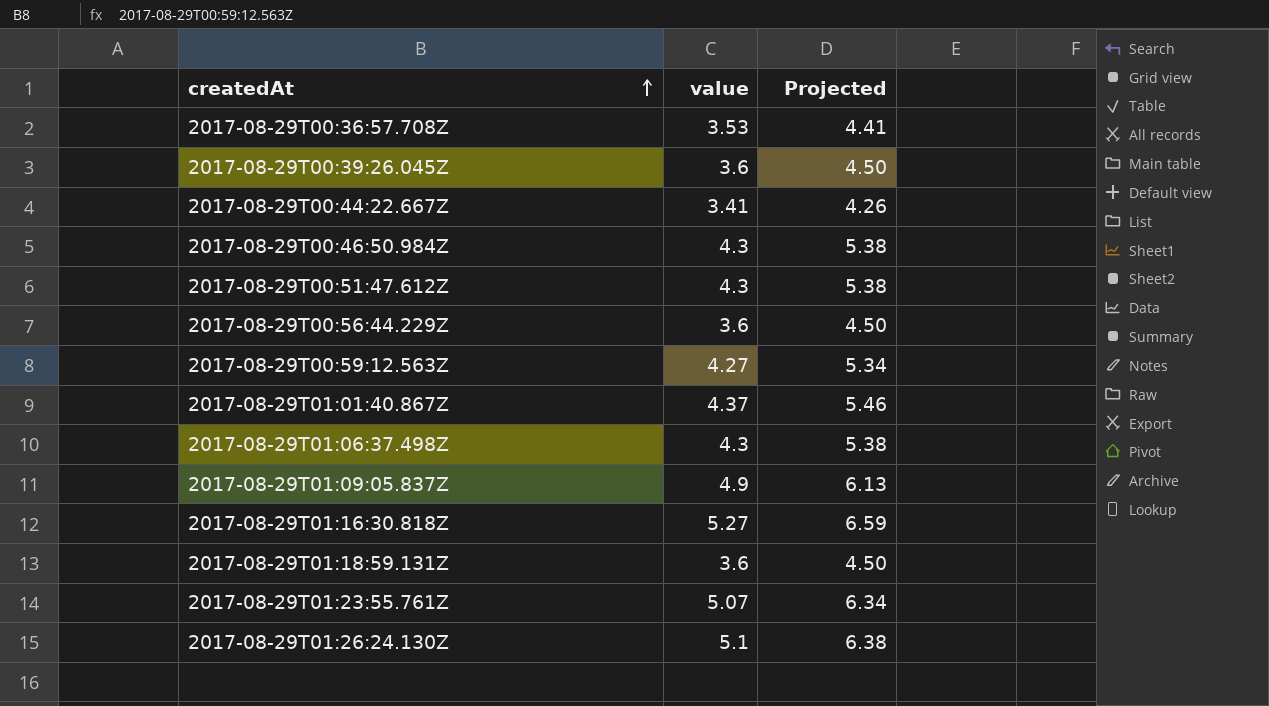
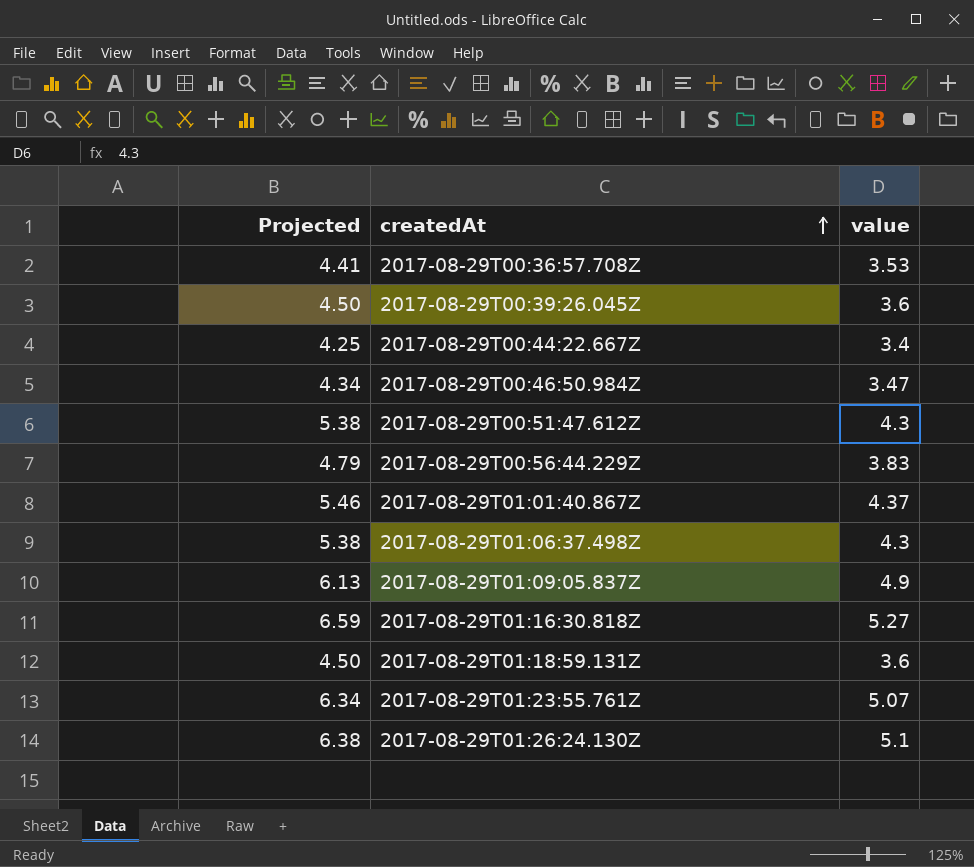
column Projected | position: 3 -> 1
row 2017-08-29T00:59:12.563Z: 4.27 | 5.34 -> none
2017-08-29T00:44:22.667Z | Projected: 4.26 -> 4.25
2017-08-29T00:44:22.667Z | value: 3.41 -> 3.4
2017-08-29T00:46:50.984Z | Projected: 5.38 -> 4.34
2017-08-29T00:46:50.984Z | value: 4.3 -> 3.47
2017-08-29T00:56:44.229Z | Projected: 4.50 -> 4.79
2017-08-29T00:56:44.229Z | value: 3.6 -> 3.83

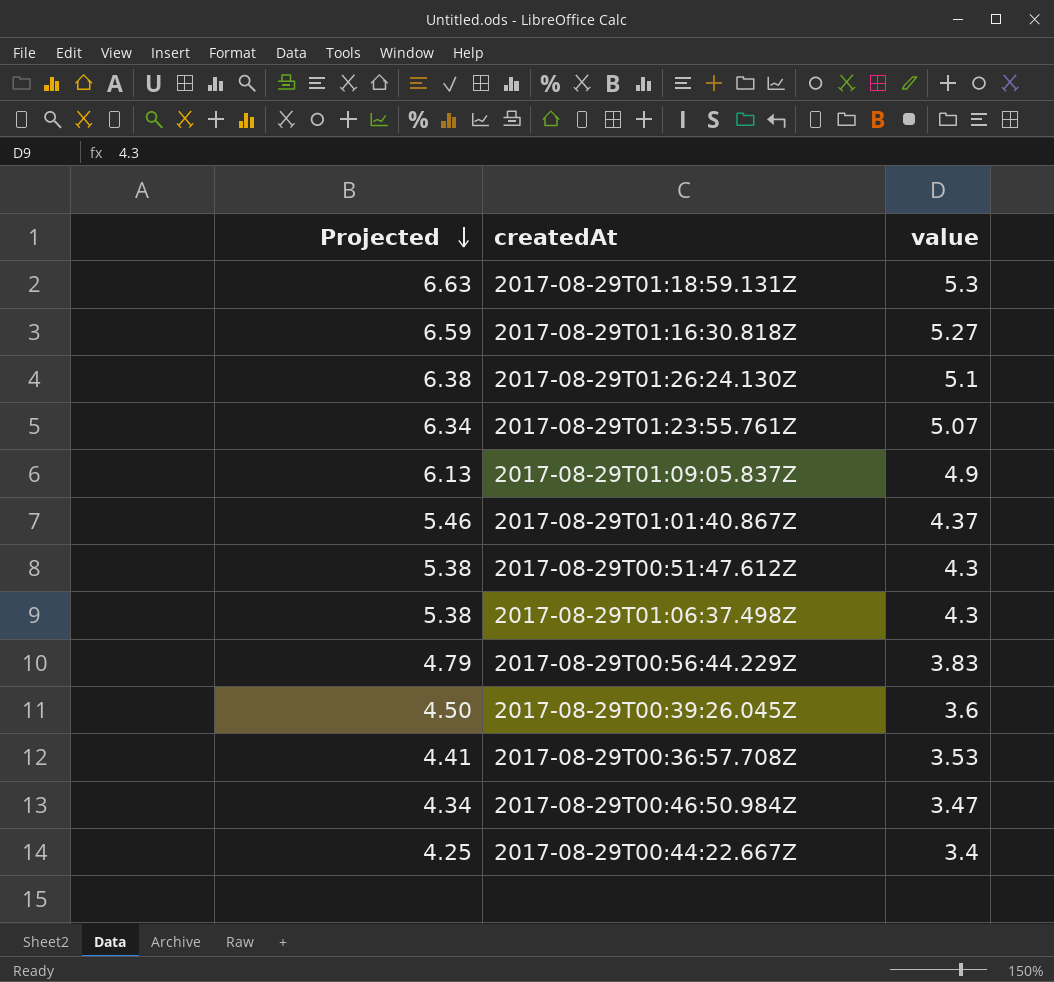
row order: createdAt ascending -> Projected descending
2017-08-29T01:18:59.131Z | Projected: 4.50 -> 6.63
2017-08-29T01:18:59.131Z | value: 3.6 -> 5.3

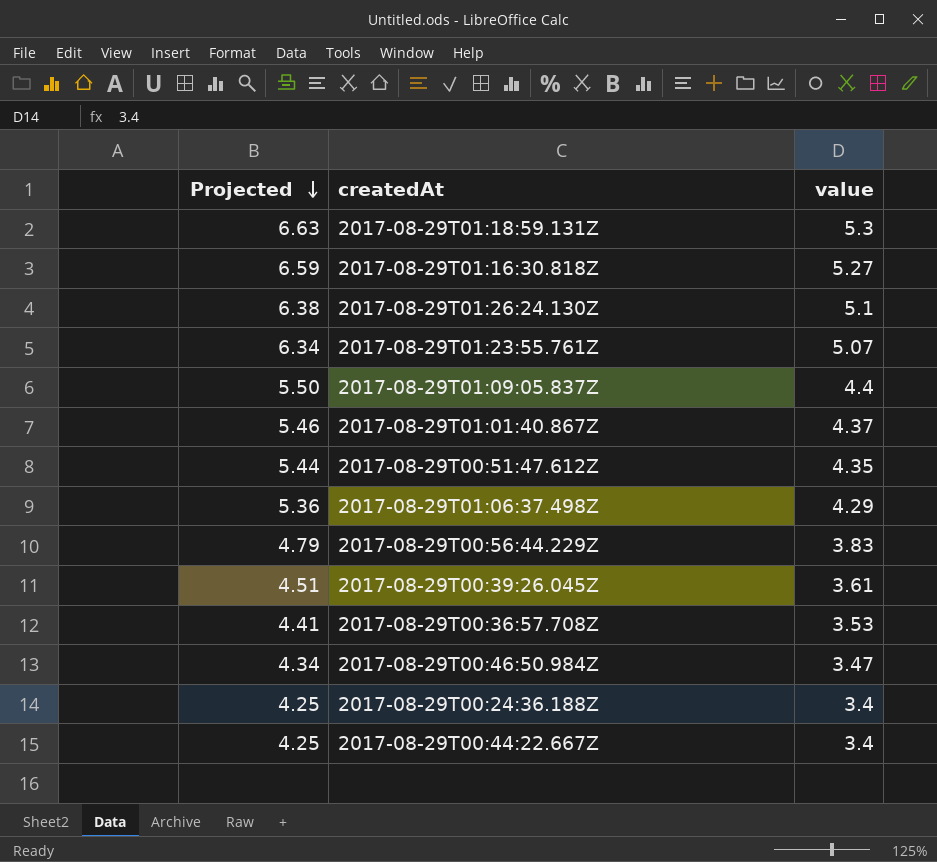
2017-08-29T01:09:05.837Z | Projected: 6.13 -> 5.50
2017-08-29T01:09:05.837Z | value: 4.9 -> 4.4
2017-08-29T00:51:47.612Z | Projected: 5.38 -> 5.44
2017-08-29T00:51:47.612Z | value: 4.3 -> 4.35
2017-08-29T01:06:37.498Z | Projected: 5.38 -> 5.36
2017-08-29T01:06:37.498Z | value: 4.3 -> 4.29
2017-08-29T00:39:26.045Z | Projected: 4.50 -> 4.51
2017-08-29T00:39:26.045Z | value: 3.6 -> 3.61
row 2017-08-29T00:24:36.188Z: none -> 4.25 | 3.4

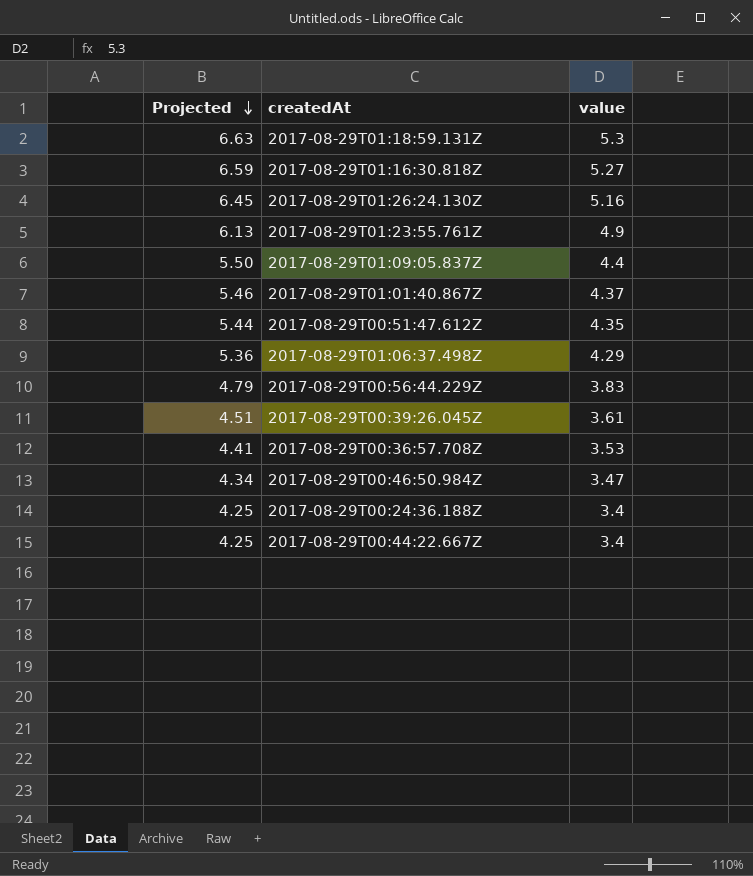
2017-08-29T01:26:24.130Z | Projected: 6.38 -> 6.45
2017-08-29T01:26:24.130Z | value: 5.1 -> 5.16
2017-08-29T01:23:55.761Z | Projected: 6.34 -> 6.13
2017-08-29T01:23:55.761Z | value: 5.07 -> 4.9

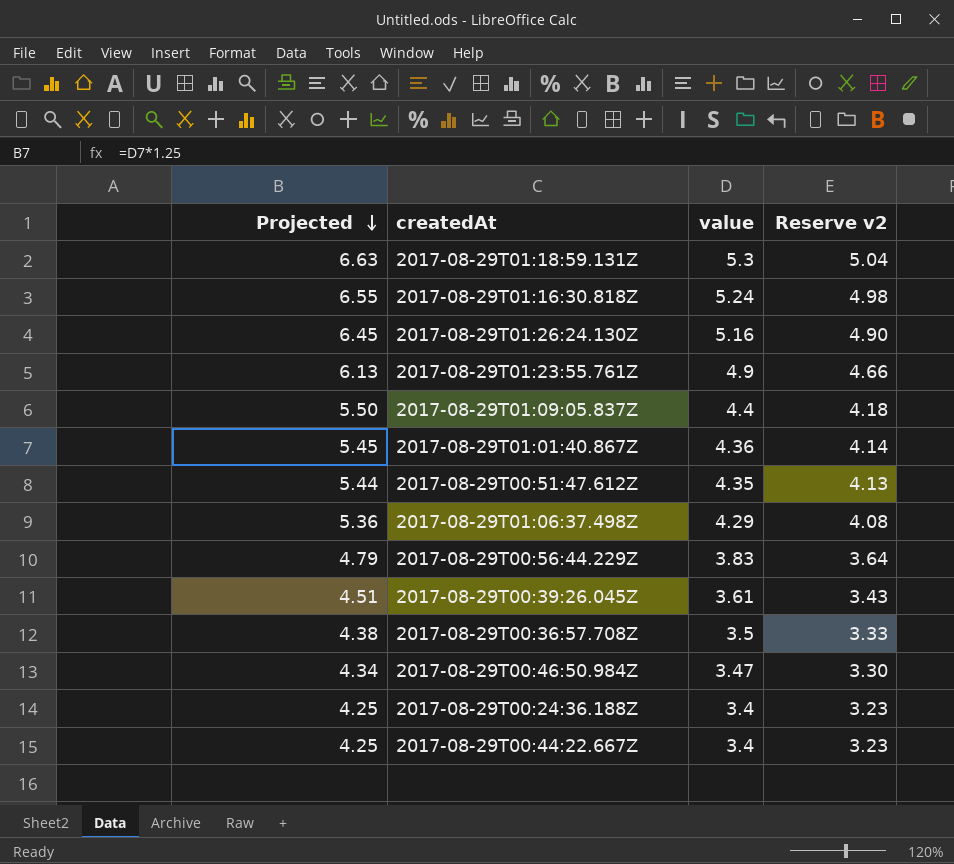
column Reserve v2 | formula: none -> [value] * 0.95
2017-08-29T01:16:30.818Z | Projected: 6.59 -> 6.55
2017-08-29T01:16:30.818Z | value: 5.27 -> 5.24
2017-08-29T01:01:40.867Z | Projected: 5.46 -> 5.45
2017-08-29T01:01:40.867Z | value: 4.37 -> 4.36
2017-08-29T00:36:57.708Z | Projected: 4.41 -> 4.38
2017-08-29T00:36:57.708Z | value: 3.53 -> 3.5

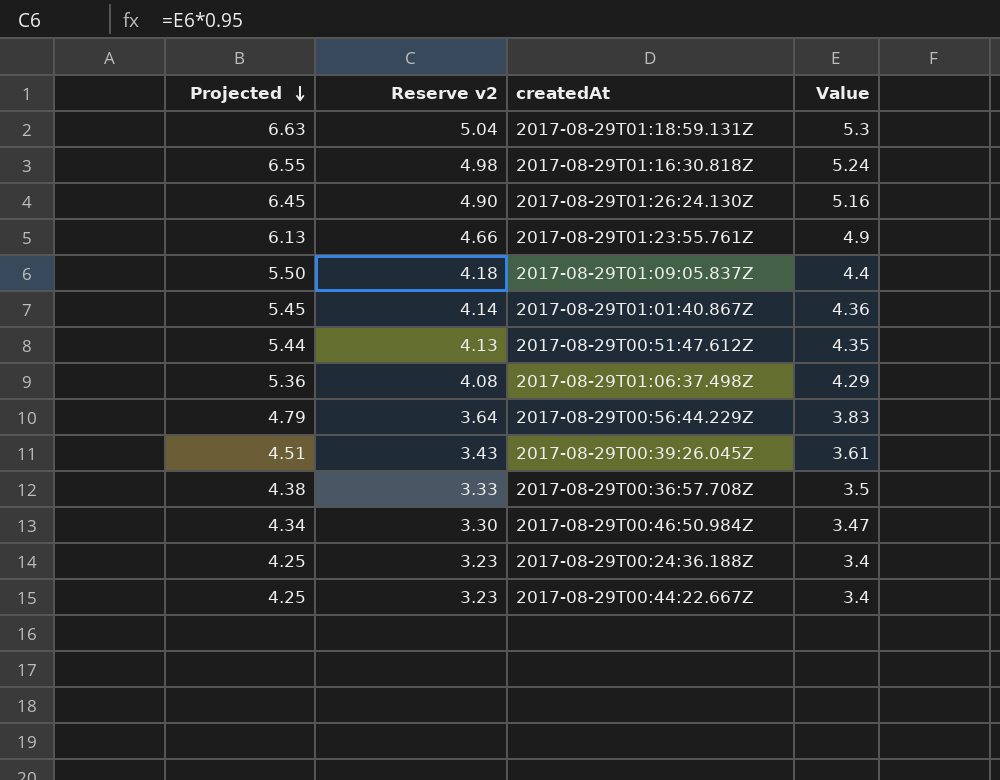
column Reserve v2 | position: 4 -> 2
column name: value -> Value

